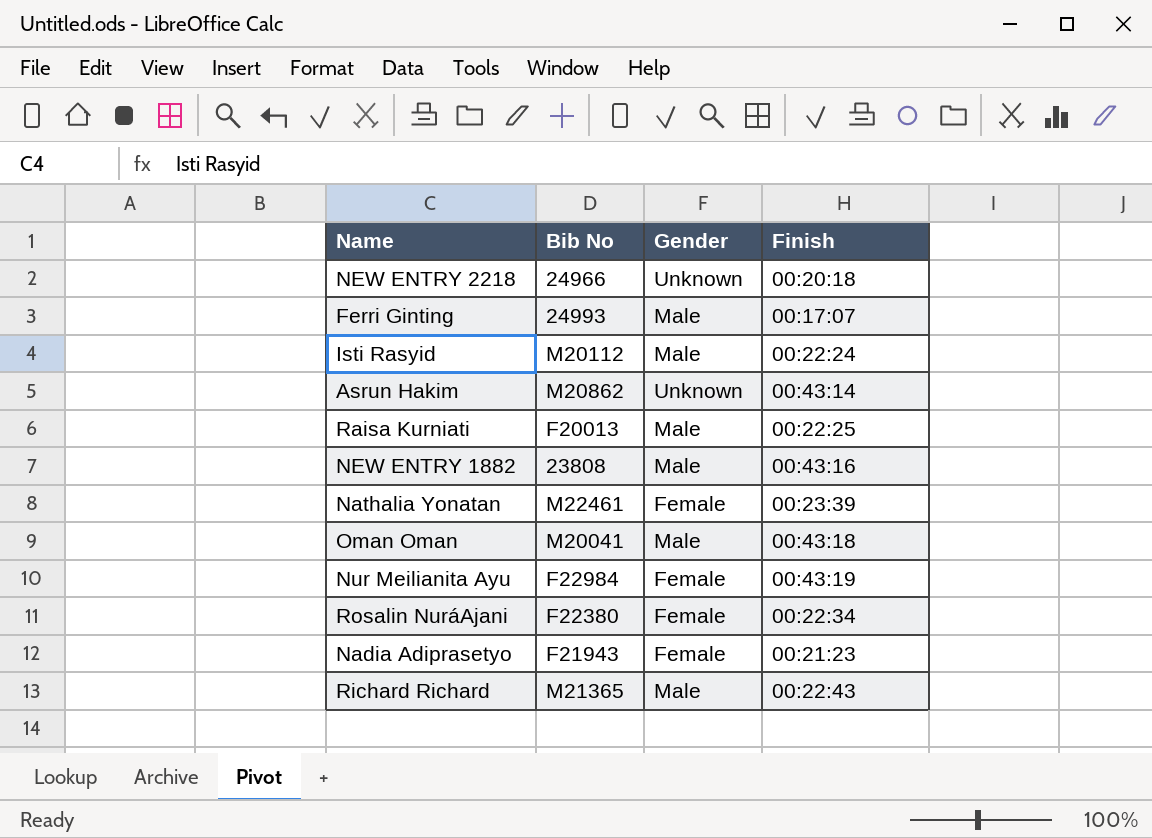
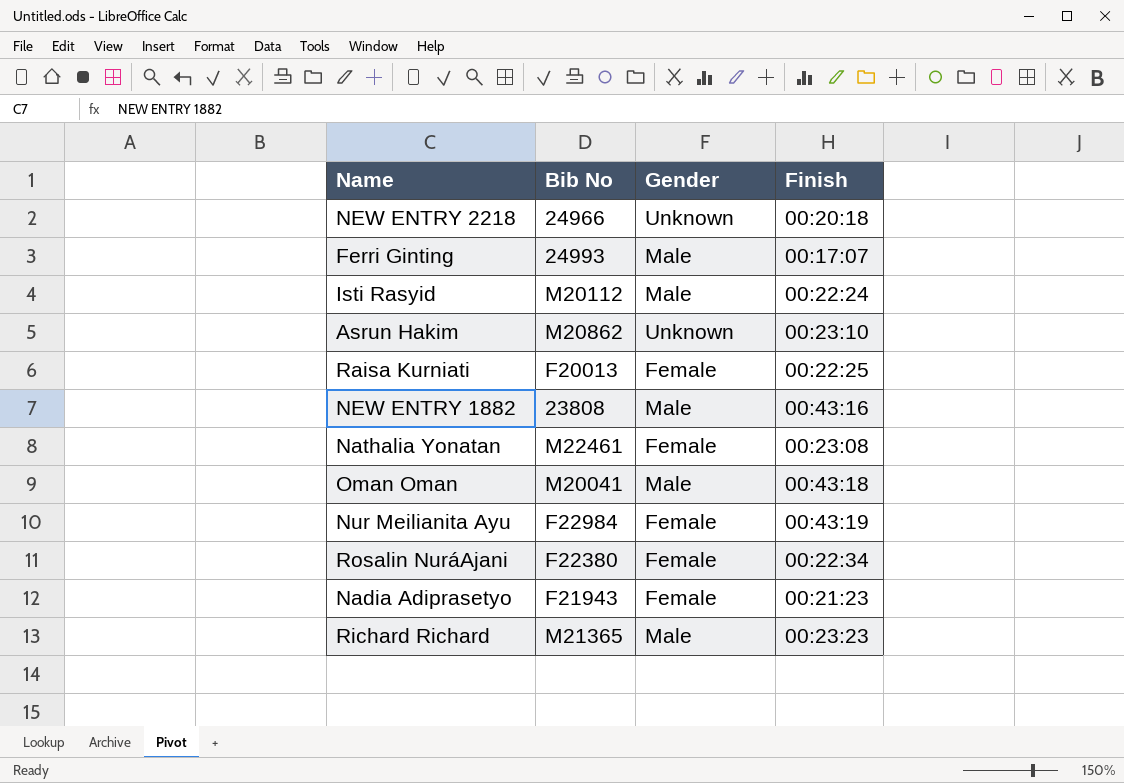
Asrun Hakim | Finish: 00:43:14 -> 00:23:10
Raisa Kurniati | Gender: Male -> Female
Nathalia Yonatan | Finish: 00:23:39 -> 00:23:08
Richard Richard | Finish: 00:22:43 -> 00:23:23

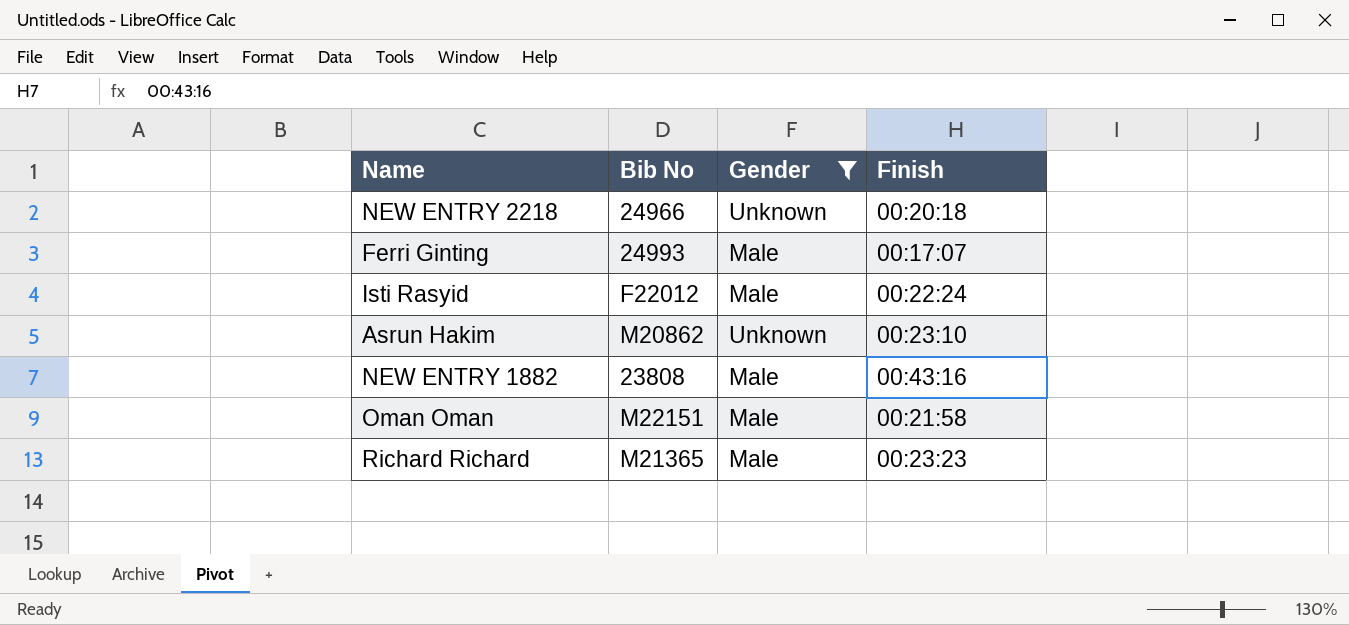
filter: none -> Gender != Female
Isti Rasyid | Bib No: M20112 -> F22012
Oman Oman | Bib No: M20041 -> M22151
Oman Oman | Finish: 00:43:18 -> 00:21:58

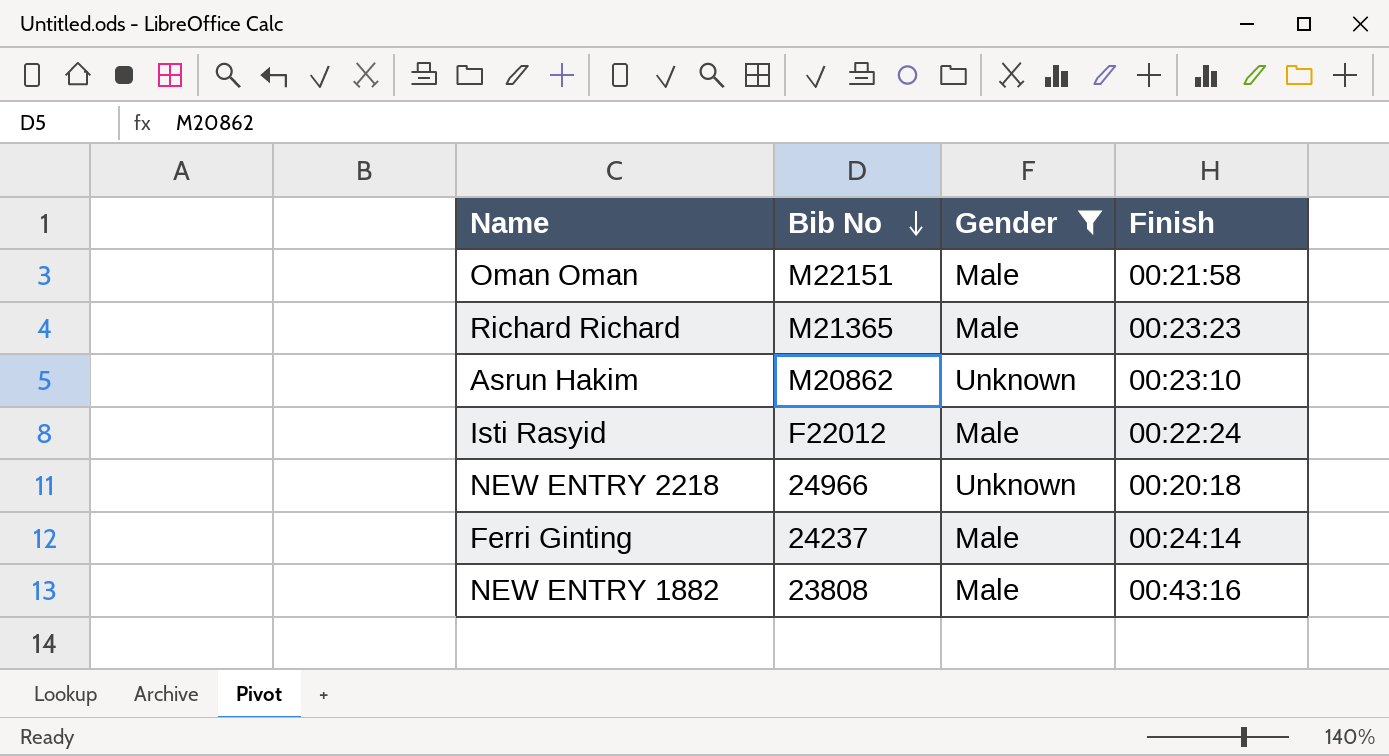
row order: none -> Bib No descending
Ferri Ginting | Bib No: 24993 -> 24237
Ferri Ginting | Finish: 00:17:07 -> 00:24:14

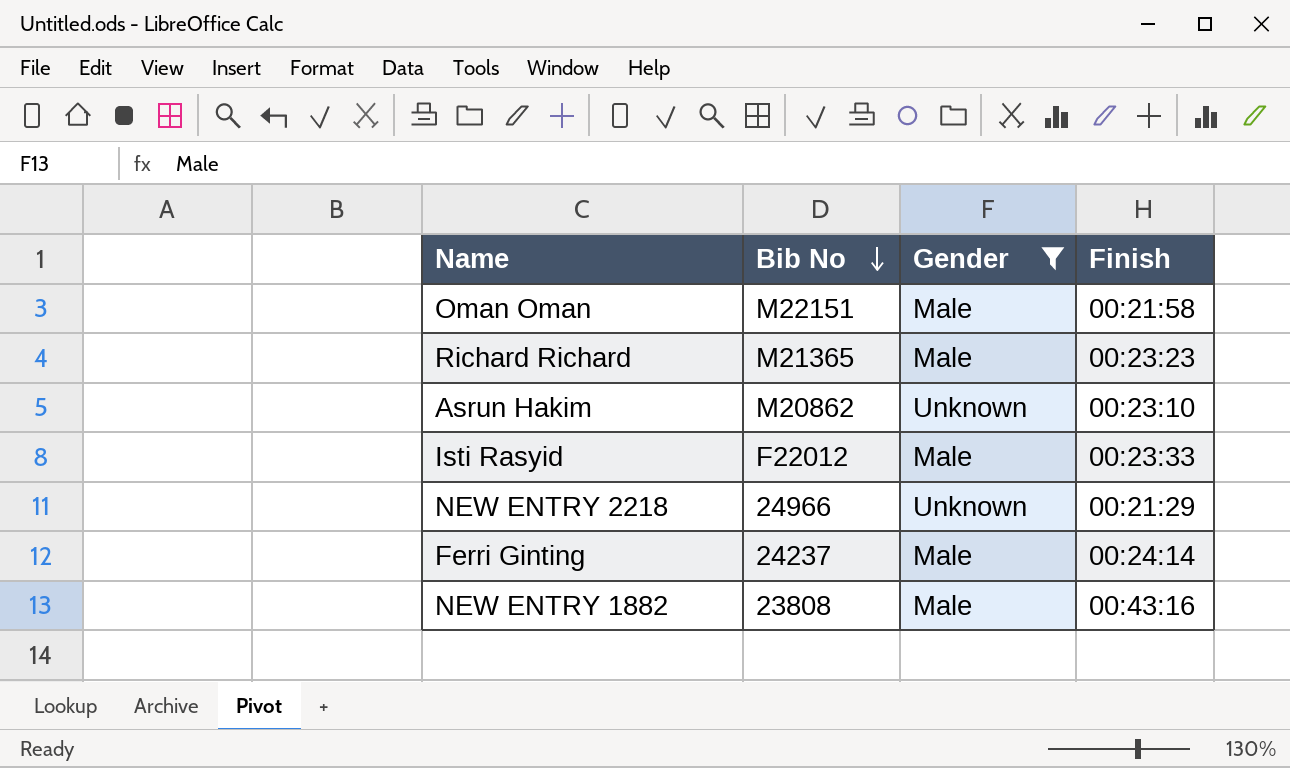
Isti Rasyid | Finish: 00:22:24 -> 00:23:33
NEW ENTRY 2218 | Finish: 00:20:18 -> 00:21:29

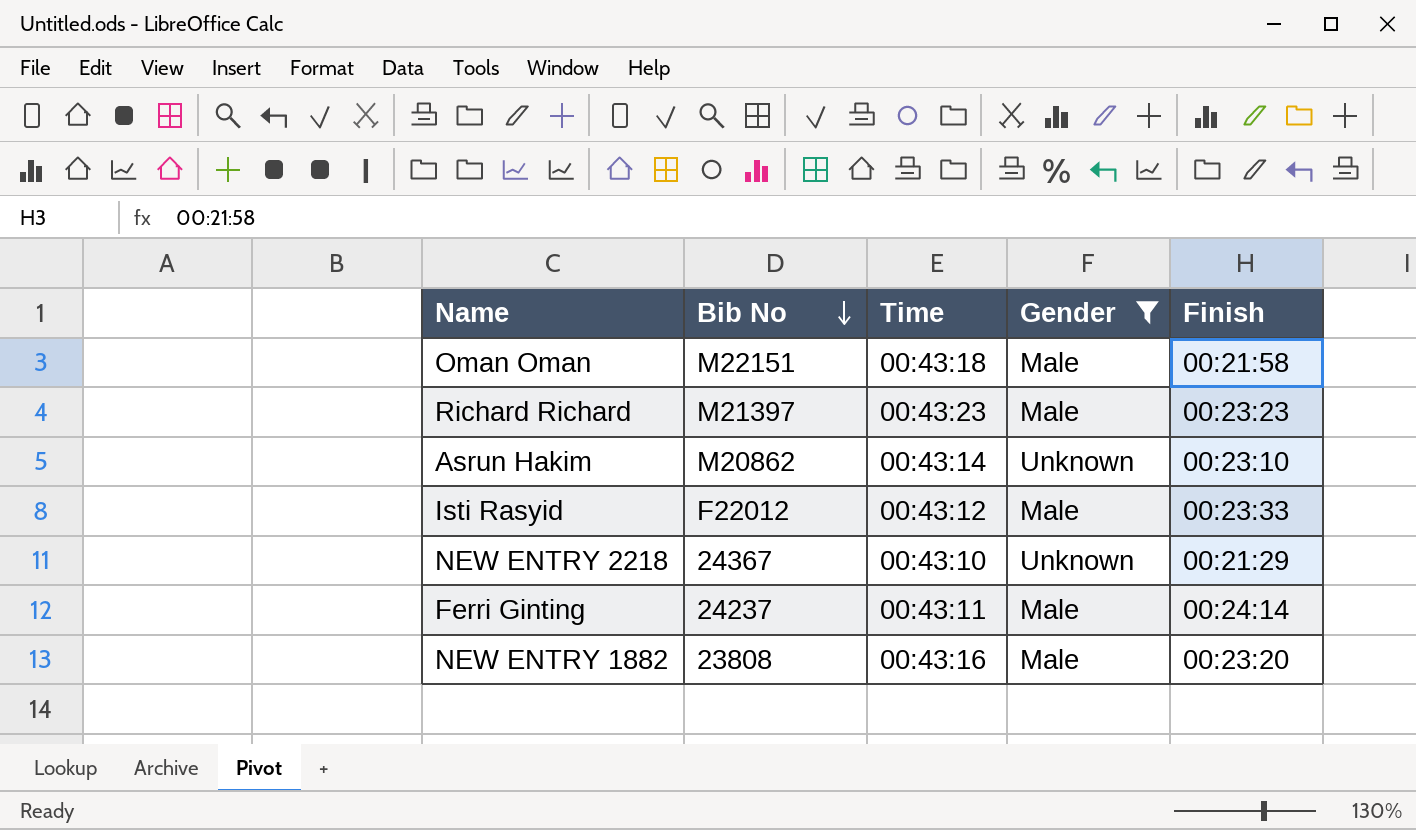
column Time | position: none -> 3
Richard Richard | Bib No: M21365 -> M21397
NEW ENTRY 2218 | Bib No: 24966 -> 24367
NEW ENTRY 1882 | Finish: 00:43:16 -> 00:23:20

